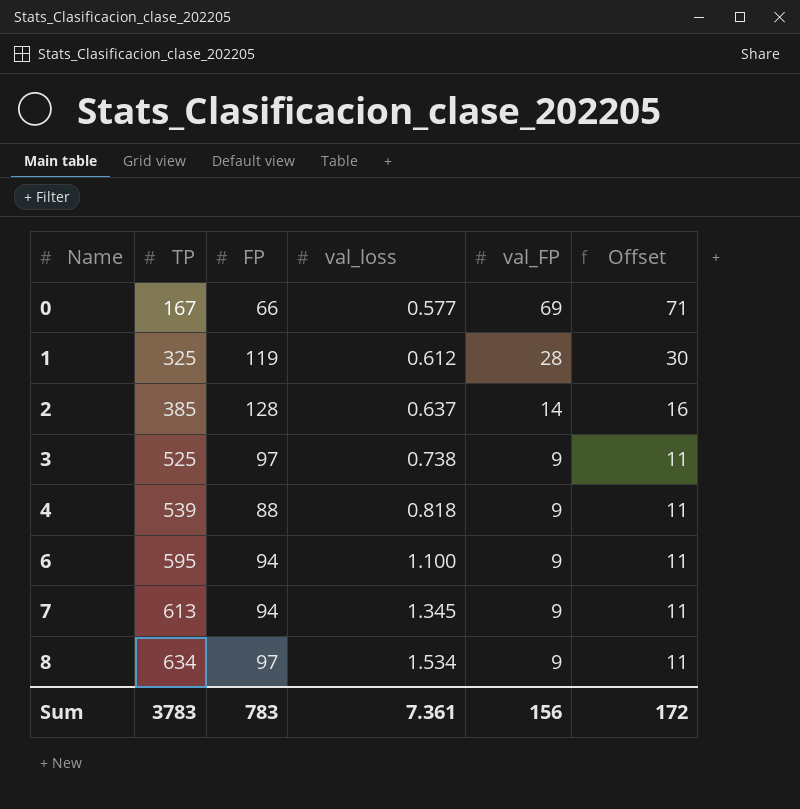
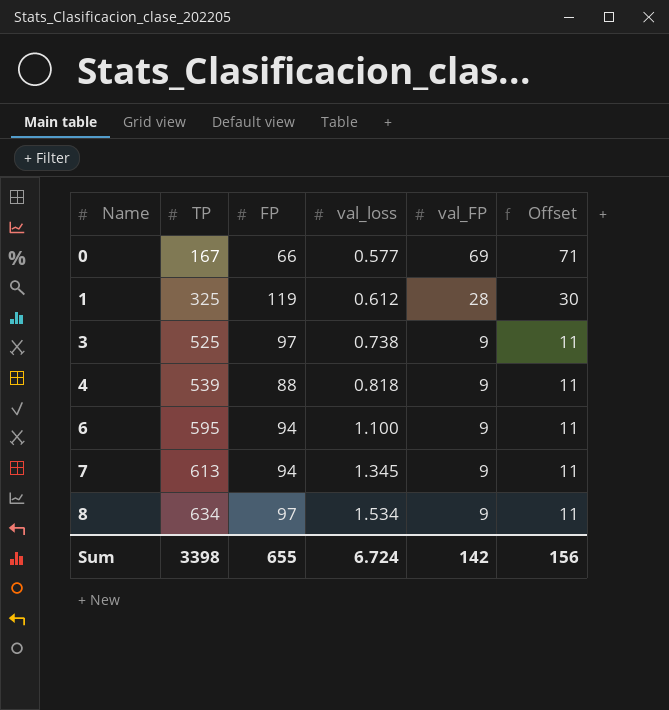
row 2: 385 | 128 | 0.637 | 14 | 16 -> none
Sum | TP: 3783 -> 3398
Sum | FP: 783 -> 655
Sum | val_loss: 7.361 -> 6.724
Sum | val_FP: 156 -> 142
Sum | Offset: 172 -> 156

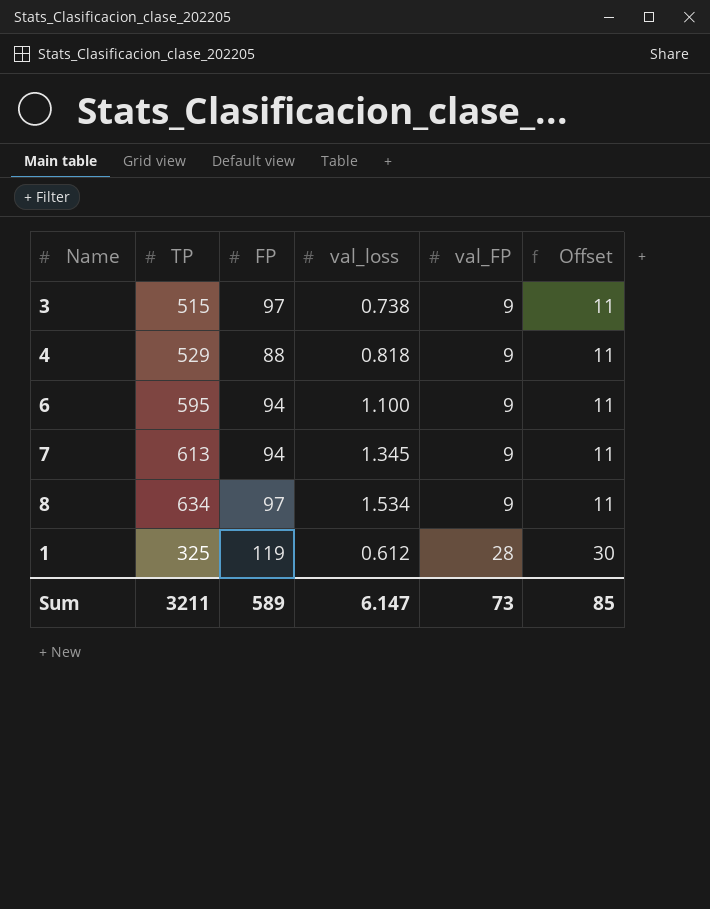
row order: Name ascending -> val_FP ascending
row 0: 167 | 66 | 0.577 | 69 | 71 -> none
3 | TP: 525 -> 515
4 | TP: 539 -> 529
Sum | TP: 3398 -> 3211
Sum | FP: 655 -> 589
Sum | val_loss: 6.724 -> 6.147
Sum | val_FP: 142 -> 73
Sum | Offset: 156 -> 85

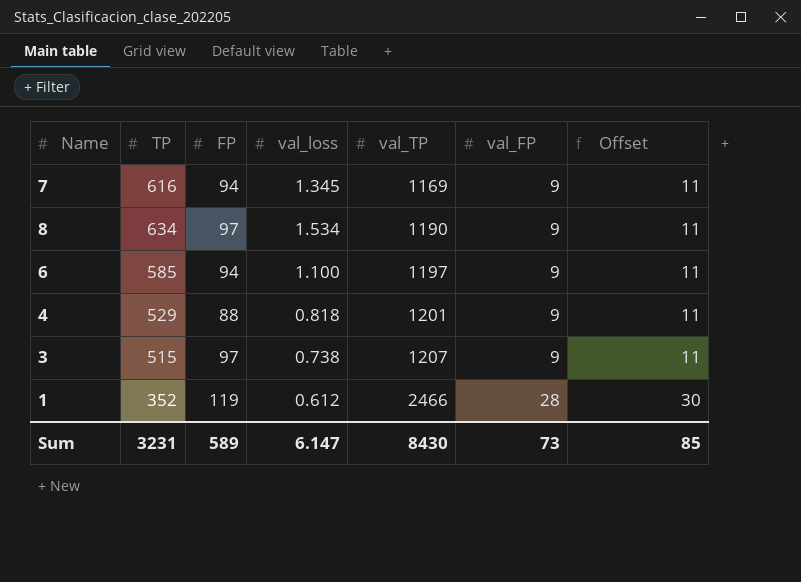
row order: val_FP ascending -> val_TP ascending
column val_TP | position: none -> 5
7 | TP: 613 -> 616
6 | TP: 595 -> 585
1 | TP: 325 -> 352
Sum | TP: 3211 -> 3231

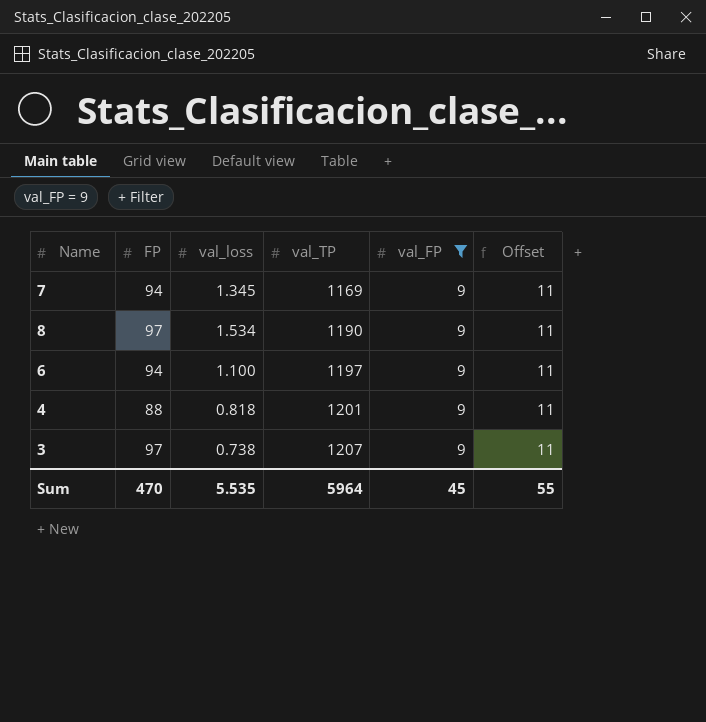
filter: none -> val_FP = 9
column TP | position: 2 -> none
Sum | FP: 589 -> 470
Sum | val_loss: 6.147 -> 5.535
Sum | val_TP: 8430 -> 5964
Sum | val_FP: 73 -> 45
Sum | Offset: 85 -> 55

